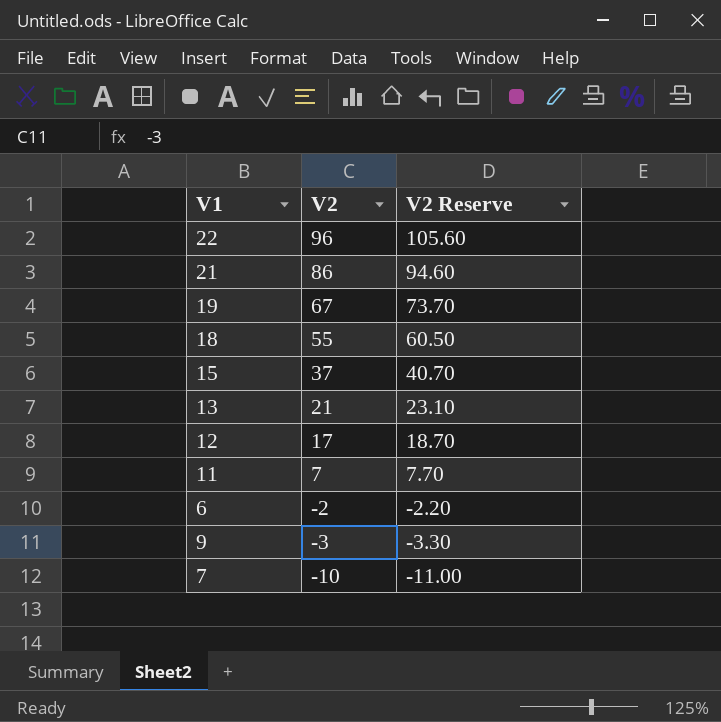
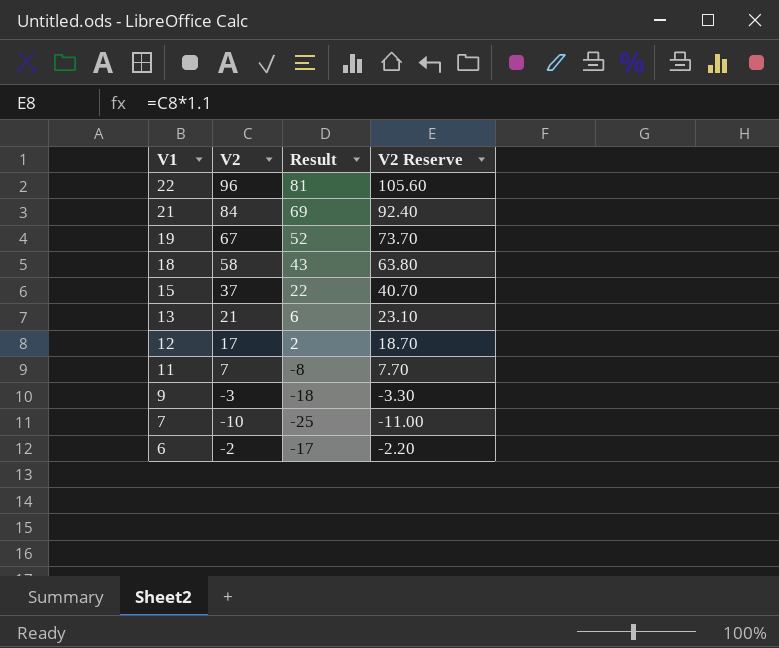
row order: V2 descending -> V1 descending
column Result | formula: none -> [V2] - 15
21 | V2: 86 -> 84
21 | V2 Reserve: 94.60 -> 92.40
18 | V2: 55 -> 58
18 | V2 Reserve: 60.50 -> 63.80

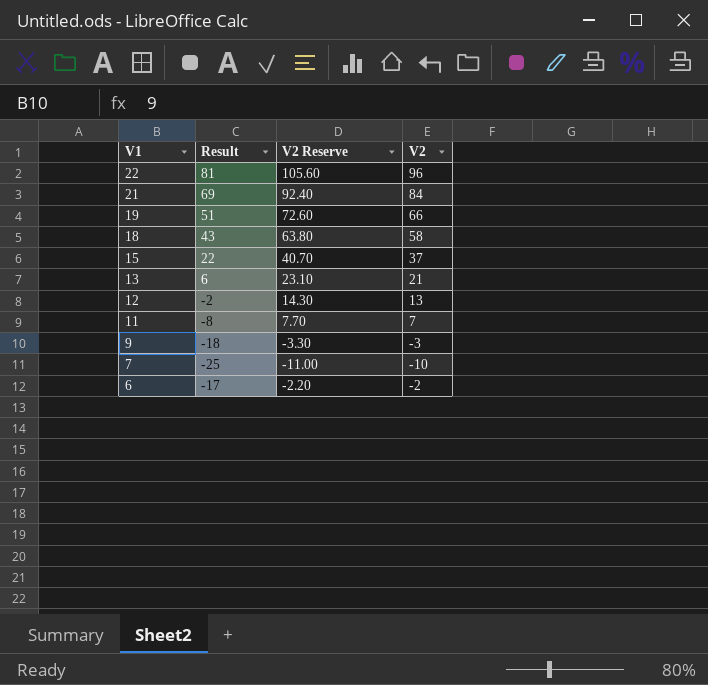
column V2 | position: 2 -> 4
19 | Result: 52 -> 51
19 | V2 Reserve: 73.70 -> 72.60
19 | V2: 67 -> 66
12 | Result: 2 -> -2
12 | V2 Reserve: 18.70 -> 14.30
12 | V2: 17 -> 13

